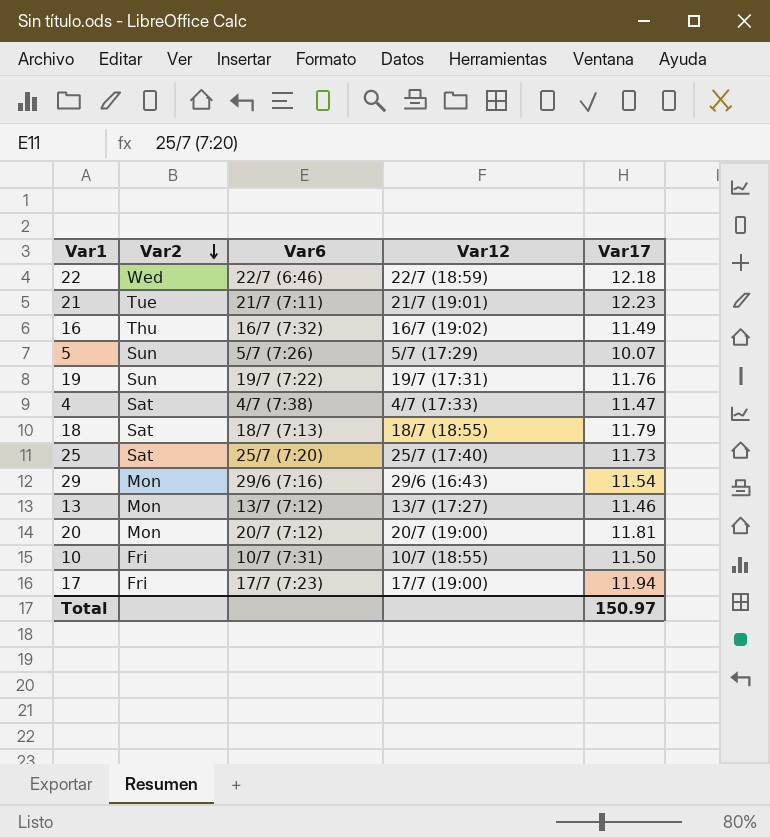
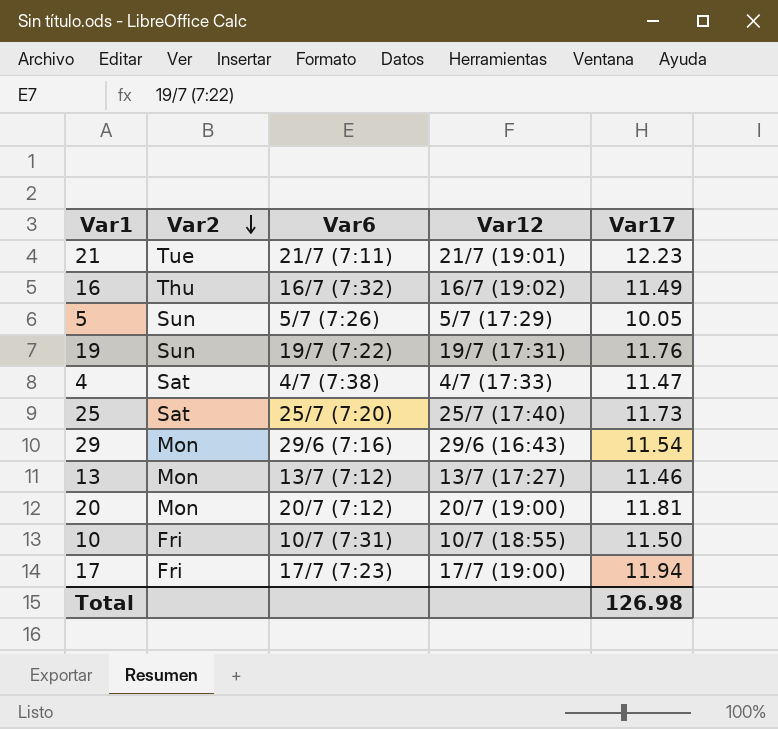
row 22: Wed | 22/7 (6:46) | 22/7 (18:59) | 12.18 -> none
row 18: Sat | 18/7 (7:13) | 18/7 (18:55) | 11.79 -> none
5 | Var17: 10.07 -> 10.05
Total | Var17: 150.97 -> 126.98

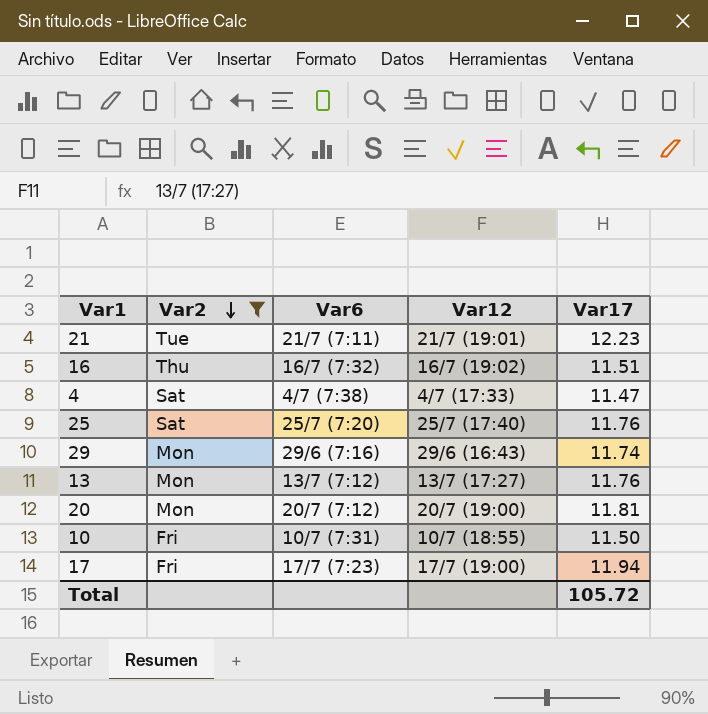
filter: none -> Var2 != Sun
16 | Var17: 11.49 -> 11.51
25 | Var17: 11.73 -> 11.76
29 | Var17: 11.54 -> 11.74
13 | Var17: 11.46 -> 11.76
Total | Var17: 126.98 -> 105.72

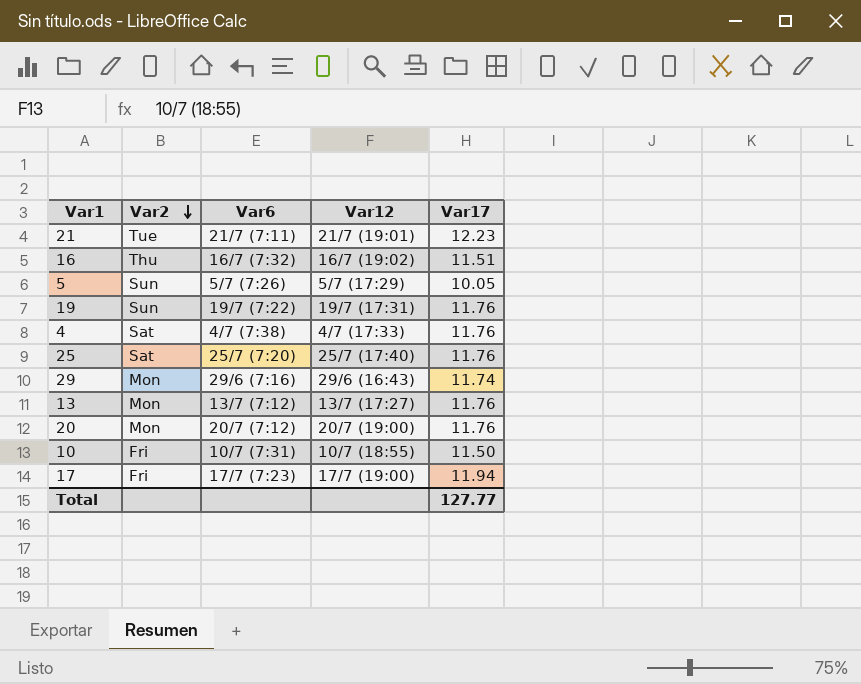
filter: Var2 != Sun -> none
4 | Var17: 11.47 -> 11.76
20 | Var17: 11.81 -> 11.76
Total | Var17: 105.72 -> 127.77

